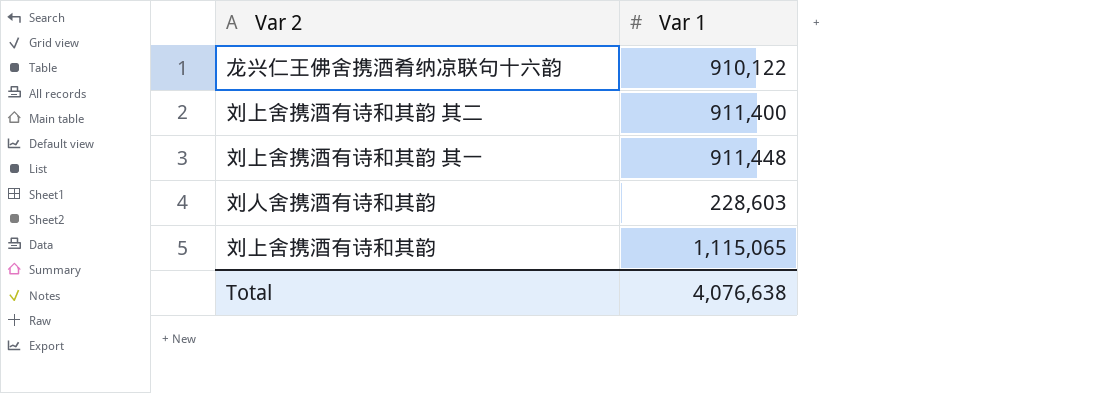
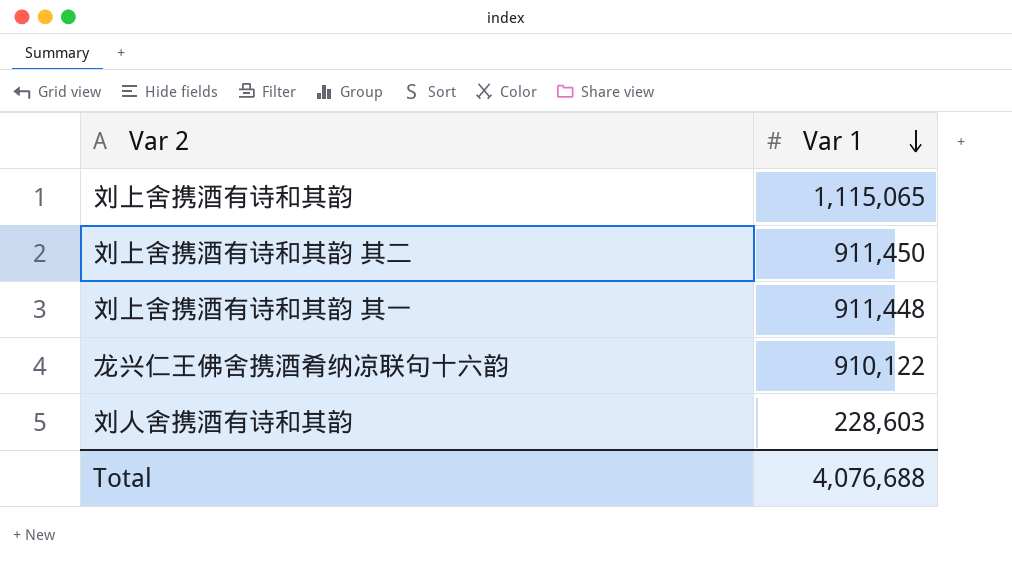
row order: none -> Var 1 descending
刘上舍携酒有诗和其韵 其二 | Var 1: 911,400 -> 911,450
Total | Var 1: 4,076,638 -> 4,076,688

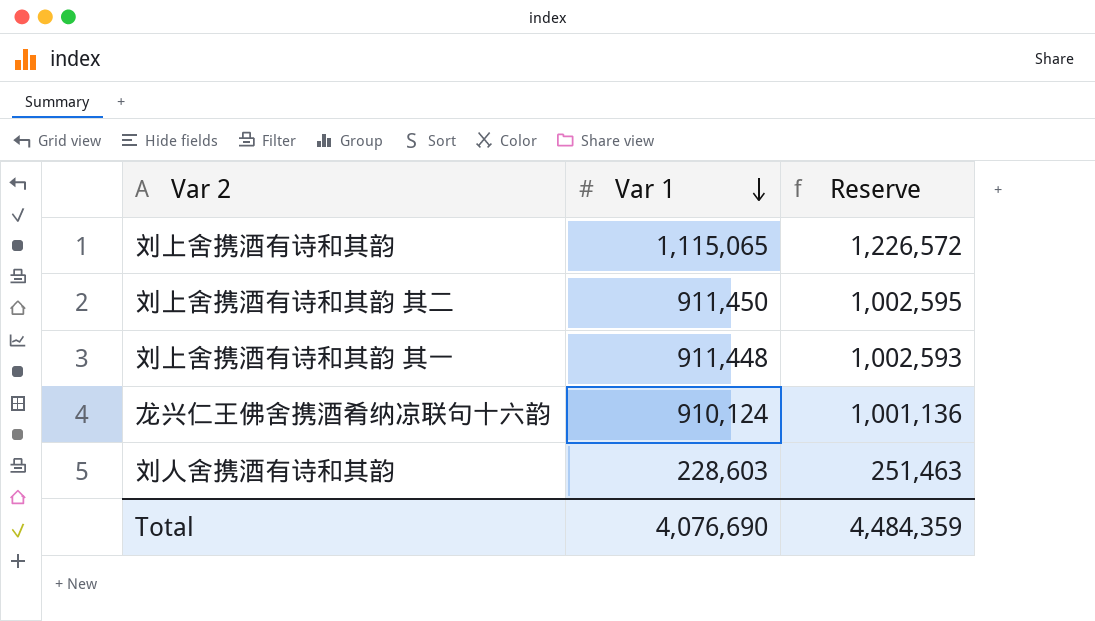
column Reserve | formula: none -> [Var 1] * 1.1
龙兴仁王佛舍携酒肴纳凉联句十六韵 | Var 1: 910,122 -> 910,124
Total | Var 1: 4,076,688 -> 4,076,690

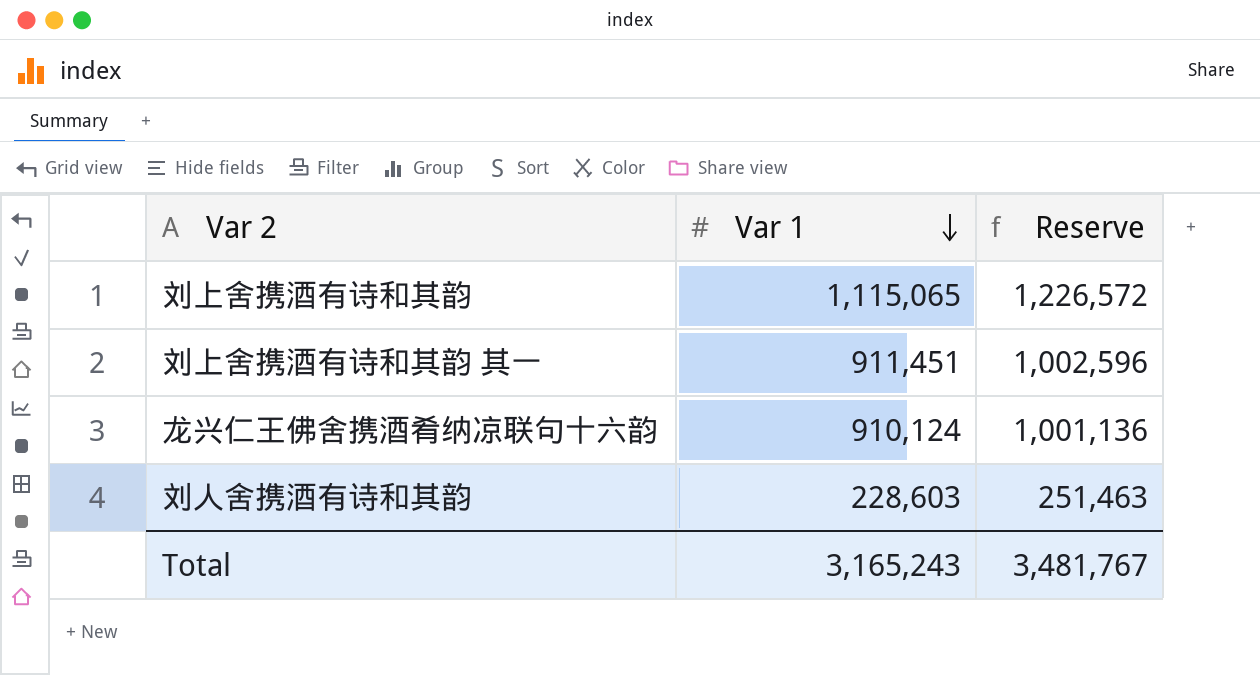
row 刘上舍携酒有诗和其韵 其二: 911,450 | 1,002,595 -> none
刘上舍携酒有诗和其韵 其一 | Var 1: 911,448 -> 911,451
刘上舍携酒有诗和其韵 其一 | Reserve: 1,002,593 -> 1,002,596
Total | Var 1: 4,076,690 -> 3,165,243
Total | Reserve: 4,484,359 -> 3,481,767

